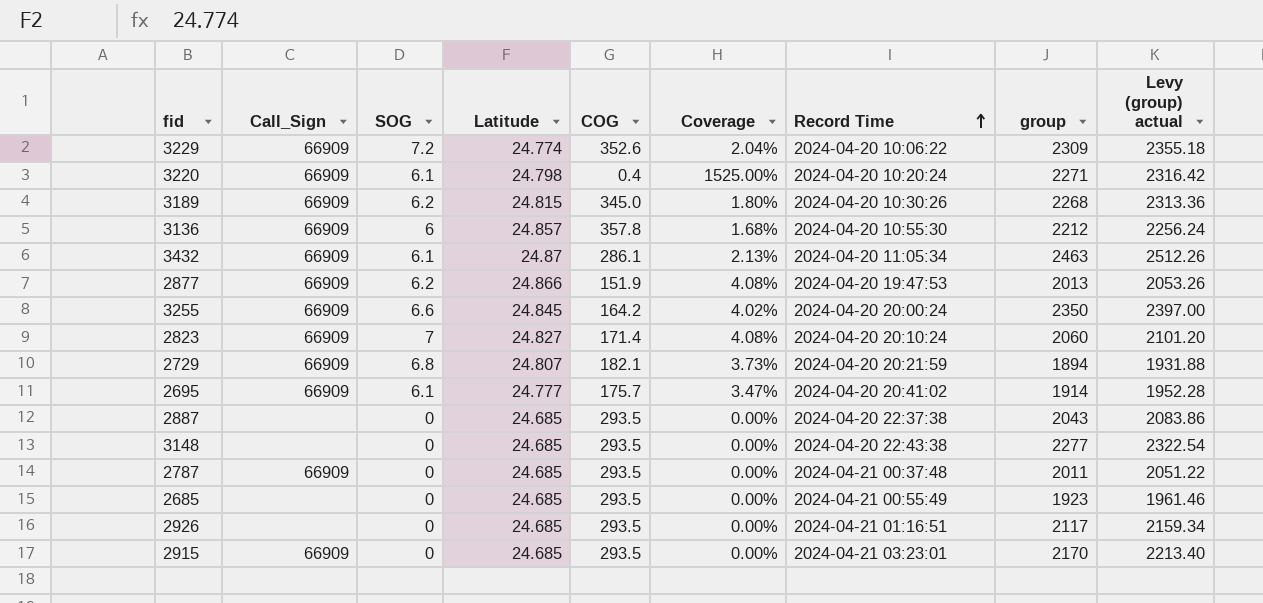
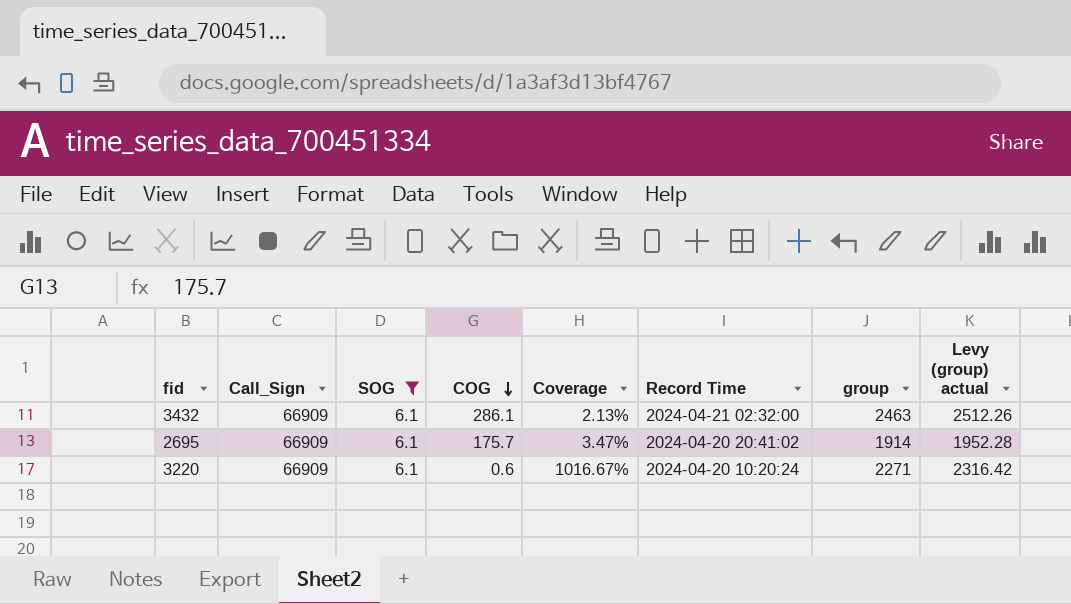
filter: none -> SOG = 6.1
row order: Record Time ascending -> COG descending
column Latitude | position: 4 -> none
3432 | Record Time: 2024-04-20 11:05:34 -> 2024-04-21 02:32:00
3220 | COG: 0.4 -> 0.6
3220 | Coverage: 1525.00% -> 1016.67%

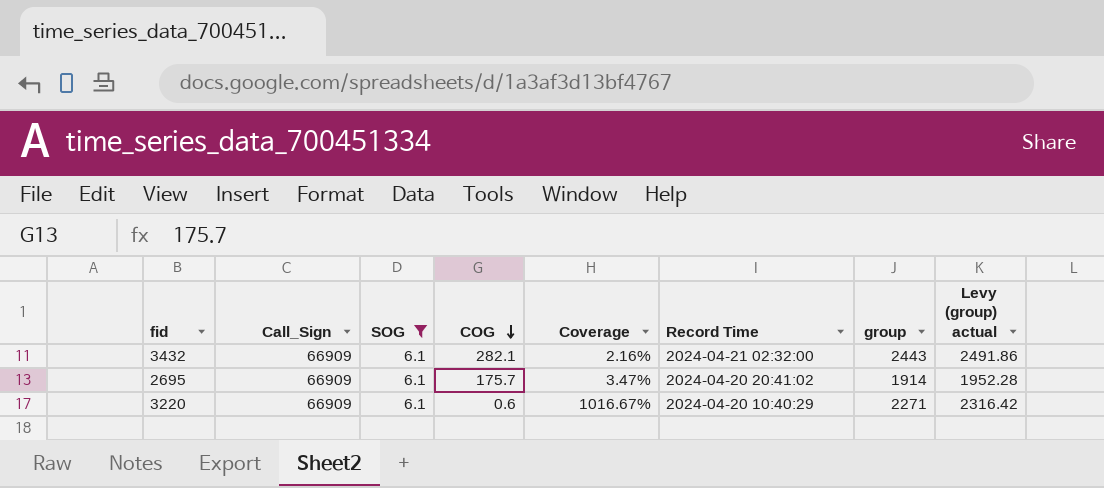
3432 | COG: 286.1 -> 282.1
3432 | Coverage: 2.13% -> 2.16%
3432 | group: 2463 -> 2443
3432 | Levy (group) actual: 2512.26 -> 2491.86
3220 | Record Time: 2024-04-20 10:20:24 -> 2024-04-20 10:40:29

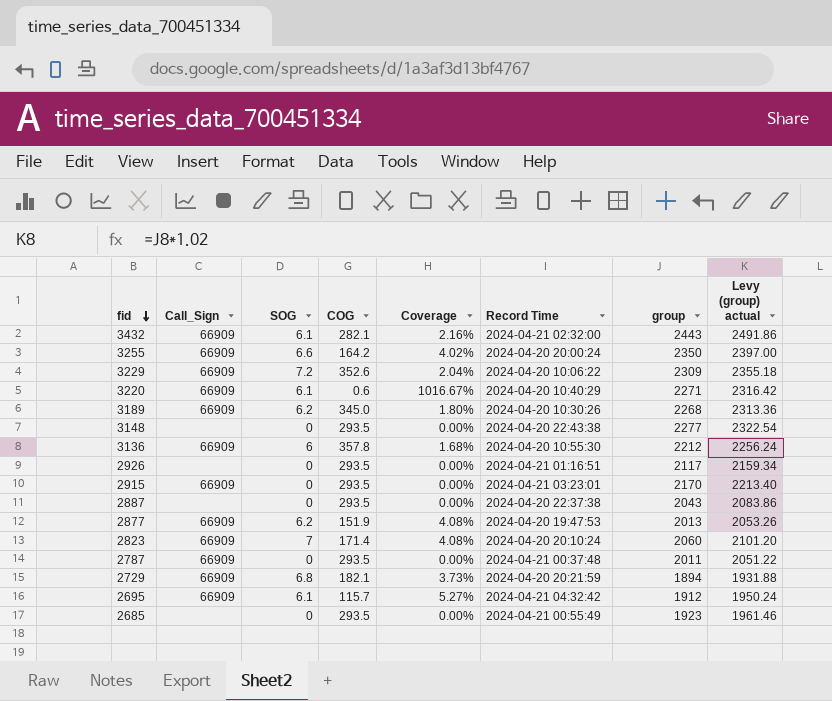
filter: SOG = 6.1 -> none
row order: COG descending -> fid descending
2695 | COG: 175.7 -> 115.7
2695 | Coverage: 3.47% -> 5.27%
2695 | Record Time: 2024-04-20 20:41:02 -> 2024-04-21 04:32:42
2695 | group: 1914 -> 1912
2695 | Levy (group) actual: 1952.28 -> 1950.24

